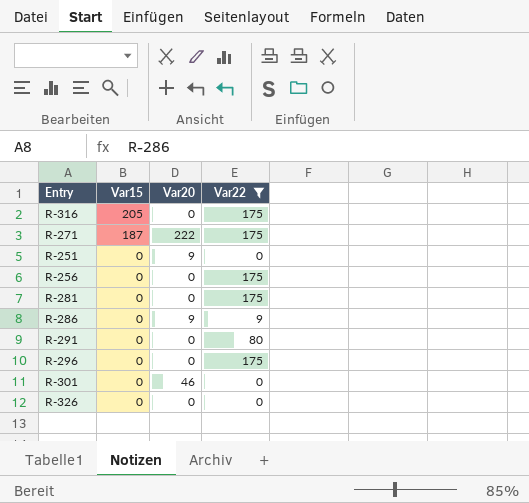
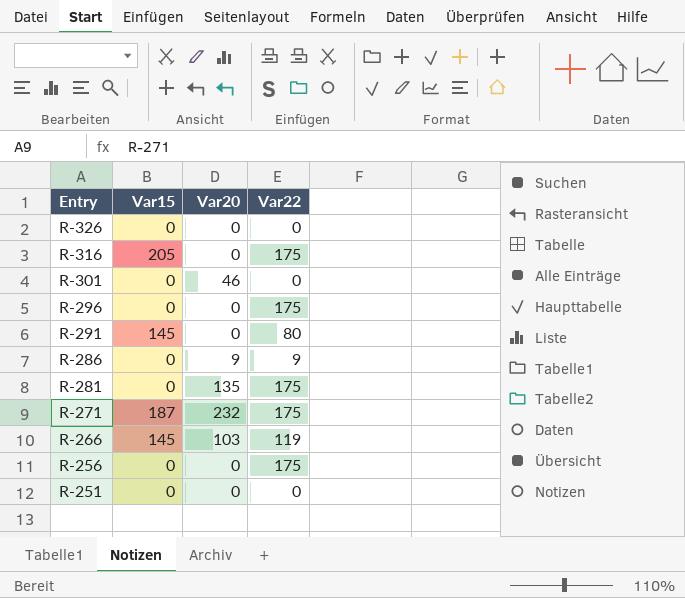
filter: Var22 != 119 -> none
row order: Var15 descending -> Entry descending
R-291 | Var15: 0 -> 145
R-281 | Var20: 0 -> 135
R-271 | Var20: 222 -> 232
R-251 | Var20: 9 -> 0

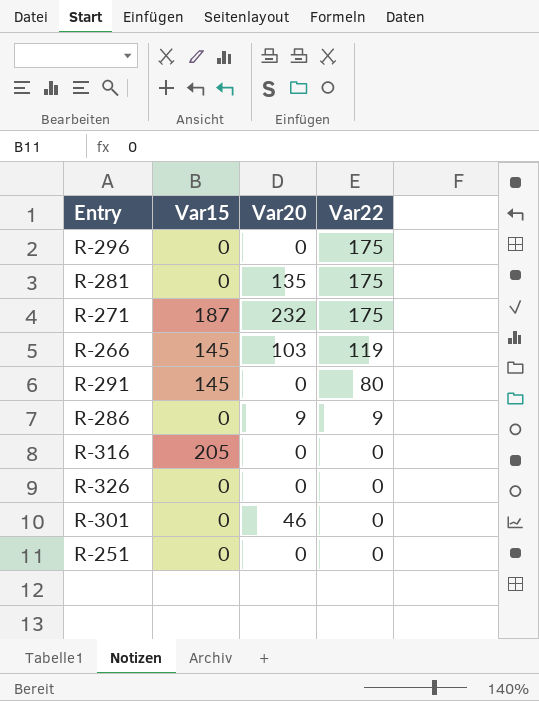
row order: Entry descending -> Var22 descending
row R-256: 0 | 0 | 175 -> none
R-316 | Var22: 175 -> 0

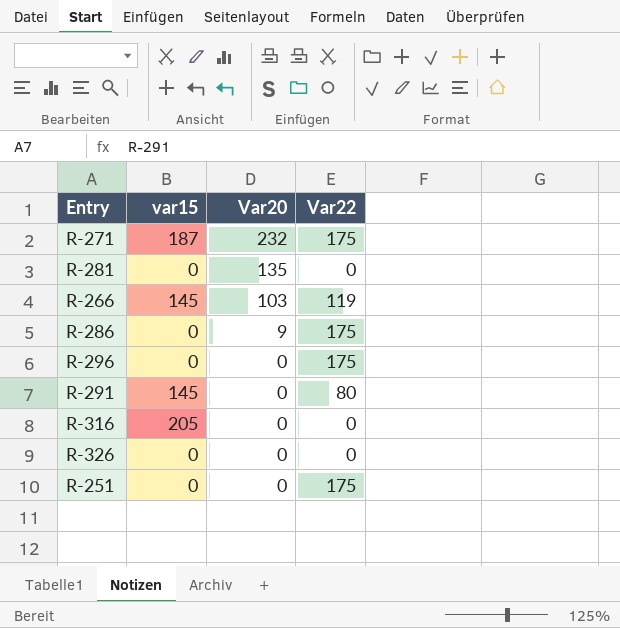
row order: Var22 descending -> Var20 descending
column name: Var15 -> var15
row R-301: 0 | 46 | 0 -> none
R-281 | Var22: 175 -> 0
R-286 | Var22: 9 -> 175
R-251 | Var22: 0 -> 175

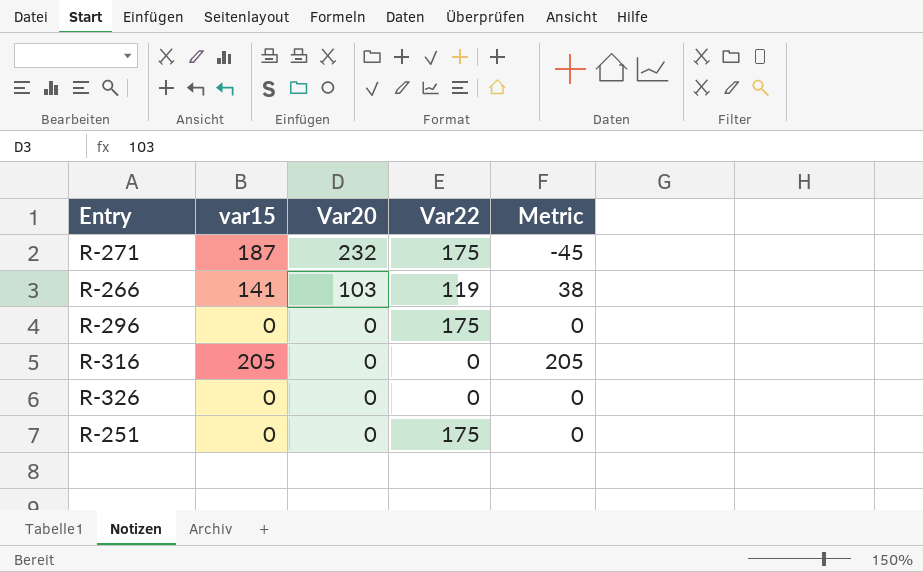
column Metric | formula: none -> [var15] - [Var20]
row R-281: 0 | 135 | 0 -> none
row R-286: 0 | 9 | 175 -> none
row R-291: 145 | 0 | 80 -> none
R-266 | var15: 145 -> 141

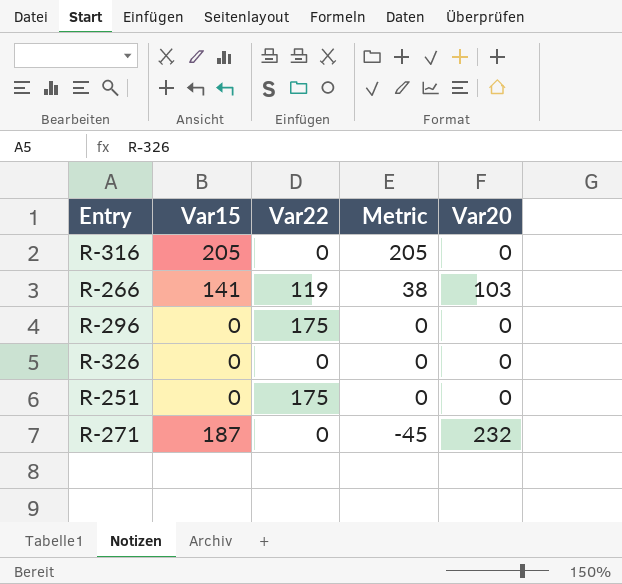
row order: Var20 descending -> Metric descending
column name: var15 -> Var15
column Var20 | position: 3 -> 5
R-271 | Var22: 175 -> 0

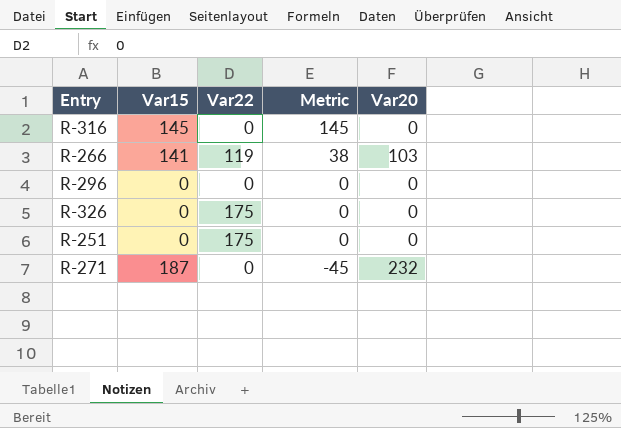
R-316 | Var15: 205 -> 145
R-316 | Metric: 205 -> 145
R-296 | Var22: 175 -> 0
R-326 | Var22: 0 -> 175

